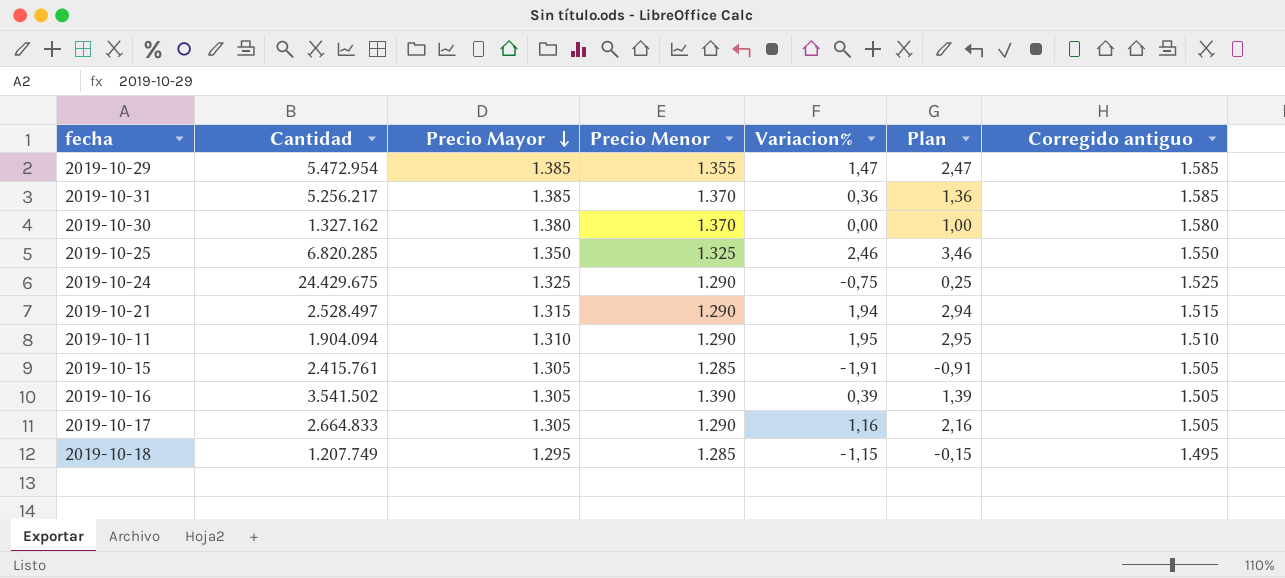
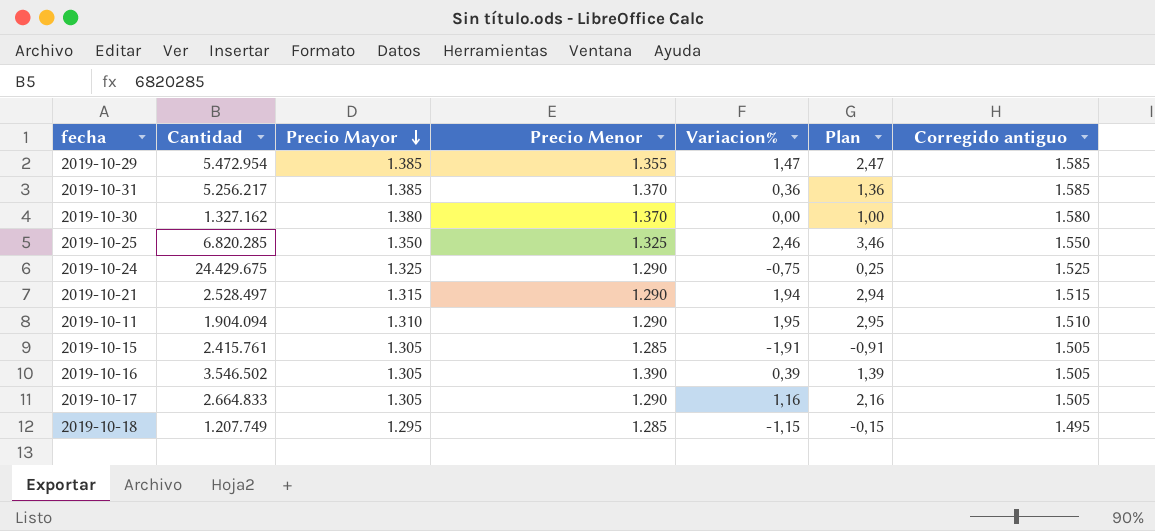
2019-10-16 | Cantidad: 3.541.502 -> 3.546.502

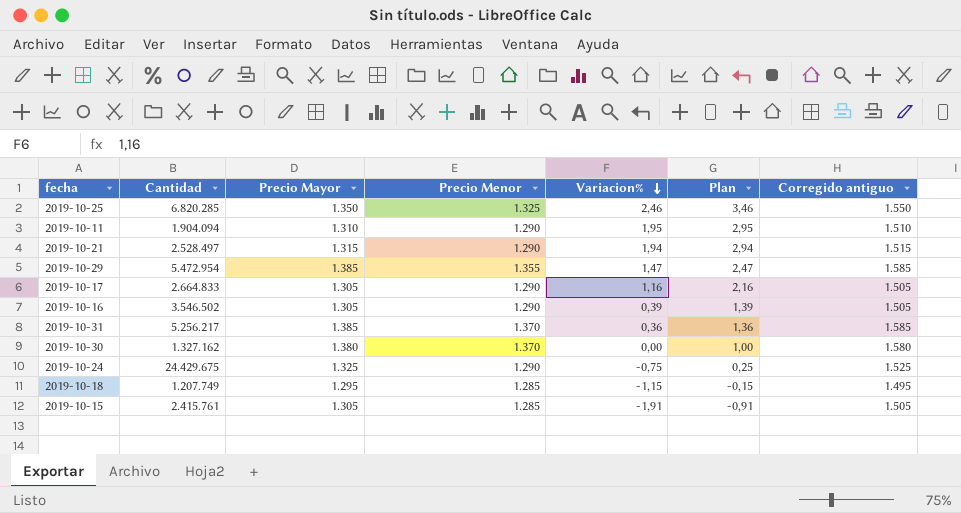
row order: Precio Mayor descending -> Variacion% descending
2019-10-16 | Precio Menor: 1.390 -> 1.290

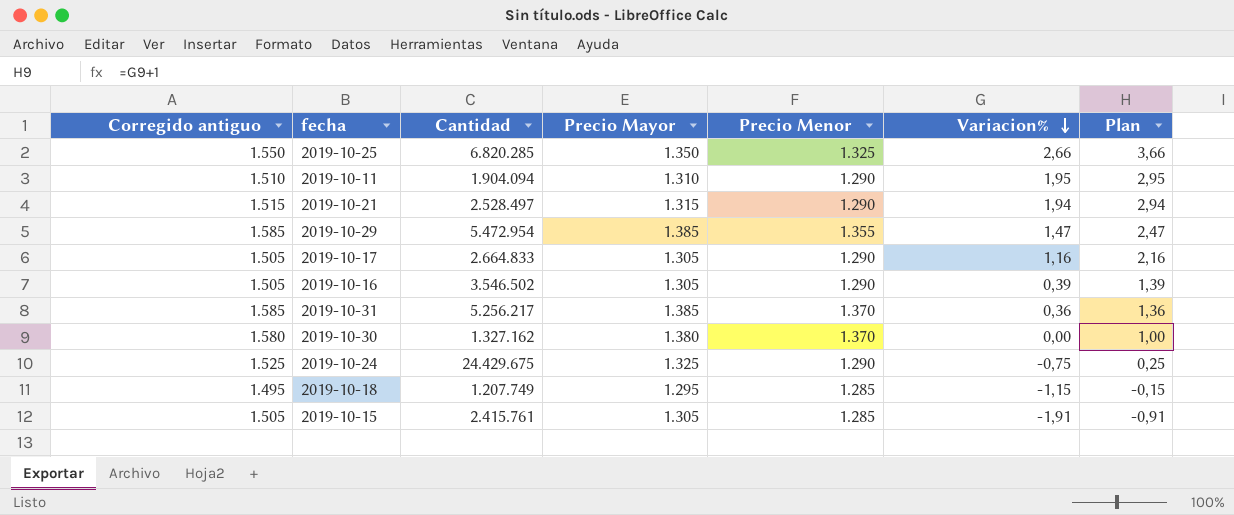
column Corregido antiguo | position: 7 -> 1
2019-10-25 | Variacion%: 2,46 -> 2,66
2019-10-25 | Plan: 3,46 -> 3,66

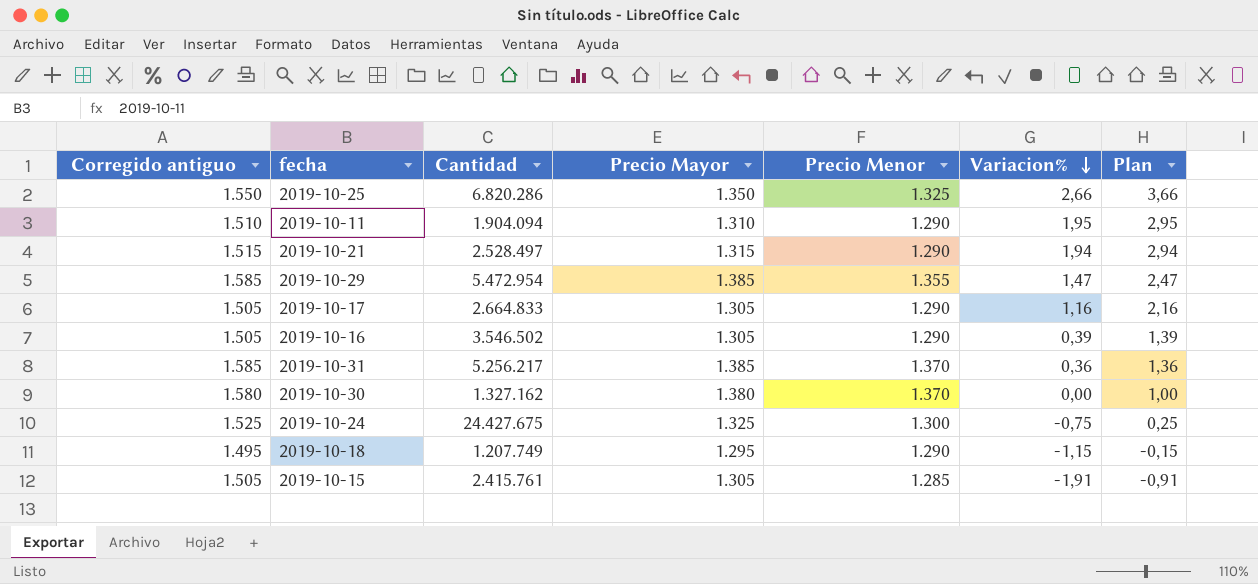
2019-10-25 | Cantidad: 6.820.285 -> 6.820.286
2019-10-24 | Cantidad: 24.429.675 -> 24.427.675
2019-10-24 | Precio Menor: 1.290 -> 1.300
2019-10-18 | Precio Menor: 1.285 -> 1.290

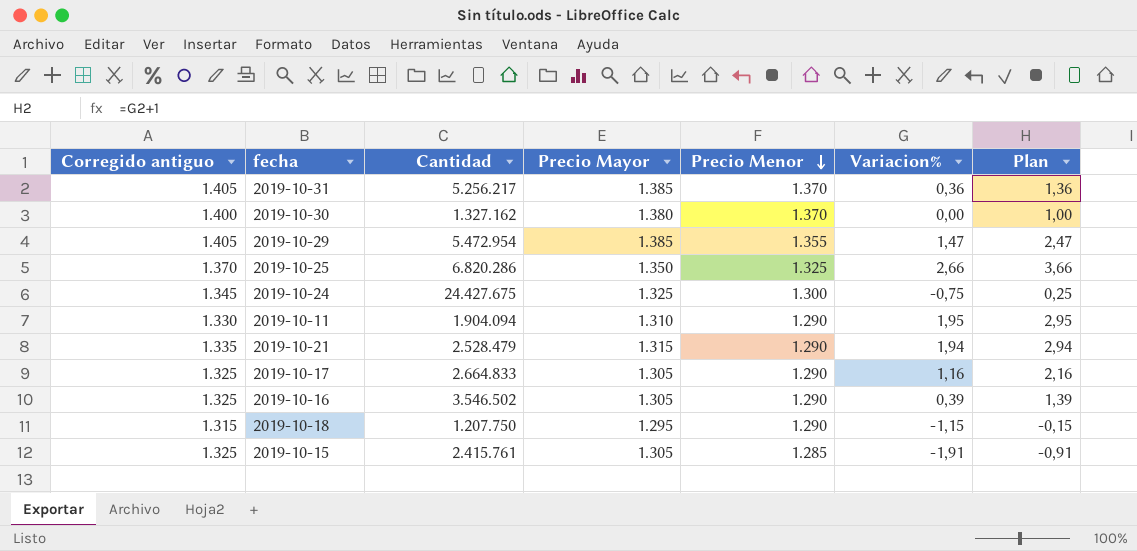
row order: Variacion% descending -> Precio Menor descending
column Corregido antiguo | formula: [Precio Mayor] + 200 -> [Precio Mayor] + 20
2019-10-21 | Cantidad: 2.528.497 -> 2.528.479
2019-10-18 | Cantidad: 1.207.749 -> 1.207.750

